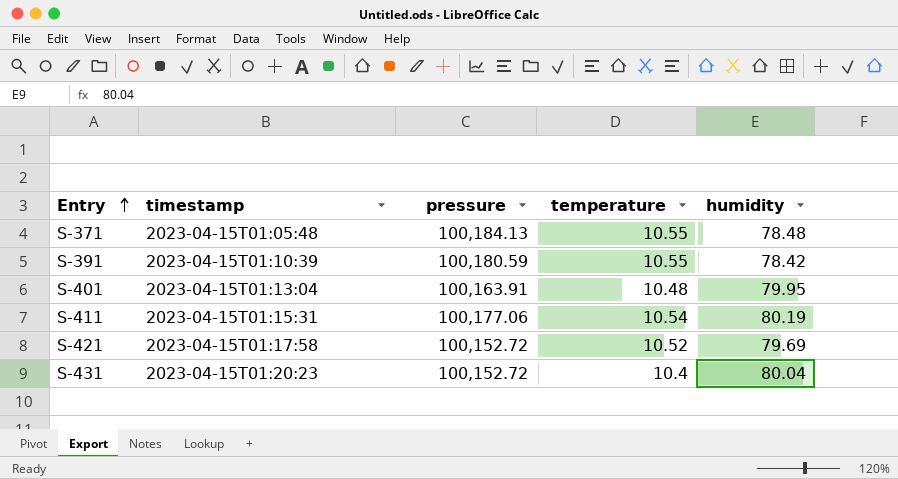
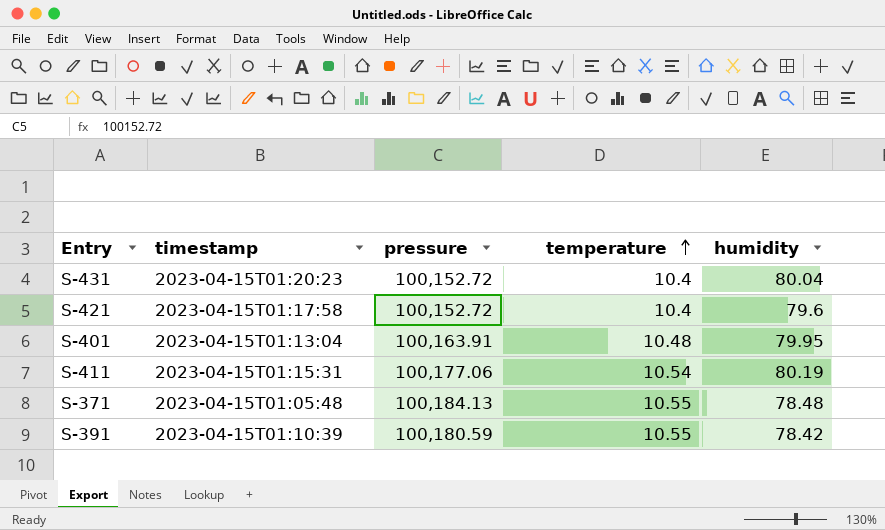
row order: Entry ascending -> temperature ascending
S-421 | temperature: 10.52 -> 10.4
S-421 | humidity: 79.69 -> 79.6

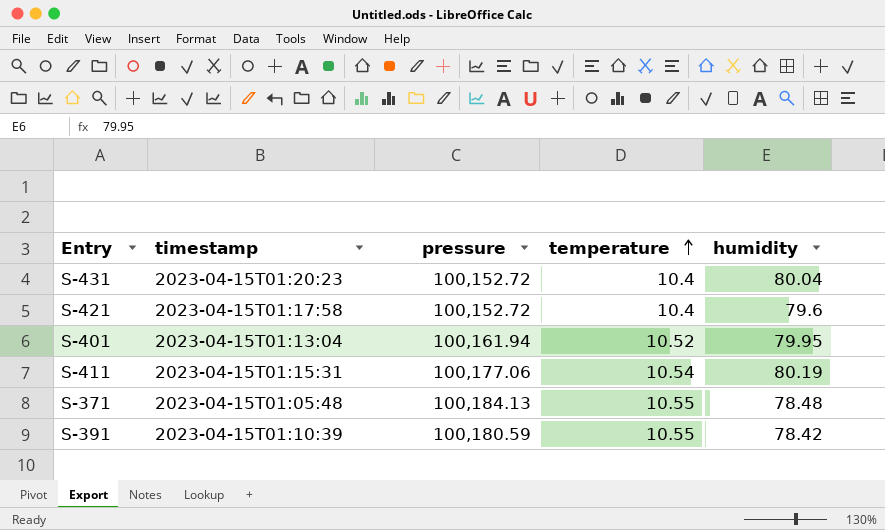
S-401 | pressure: 100,163.91 -> 100,161.94
S-401 | temperature: 10.48 -> 10.52

